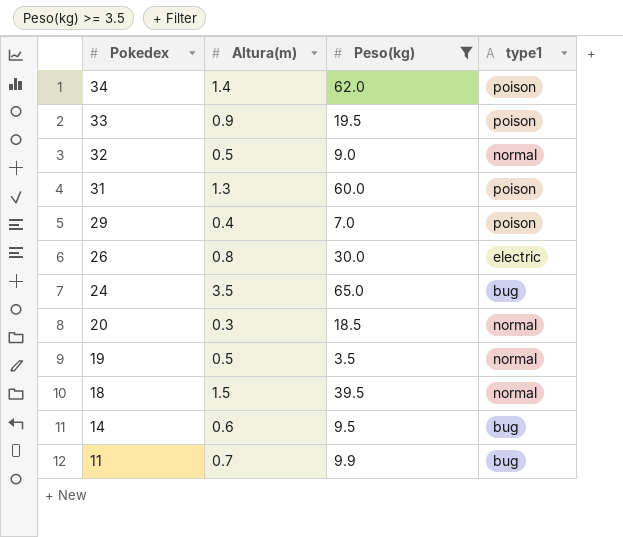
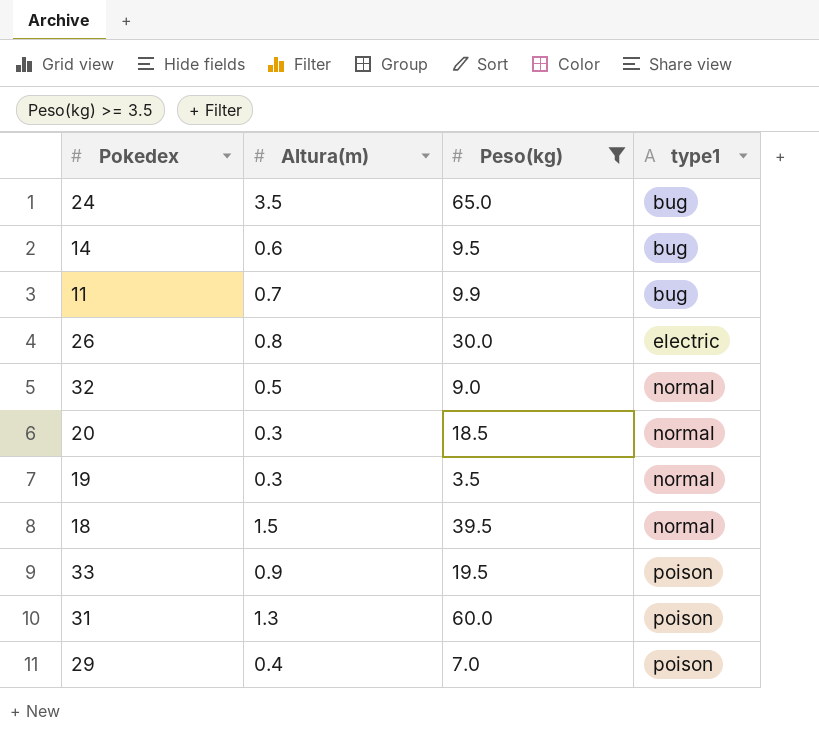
row order: Pokedex descending -> type1 ascending
row 34: 1.4 | 62.0 | poison -> none
19 | Altura(m): 0.5 -> 0.3

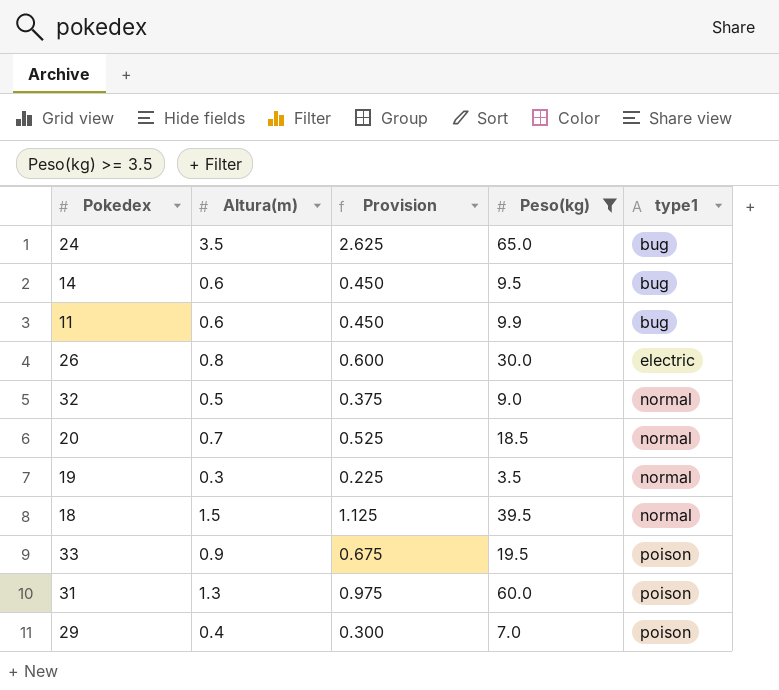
column Provision | formula: none -> [Altura(m)] * 0.75
11 | Altura(m): 0.7 -> 0.6
20 | Altura(m): 0.3 -> 0.7

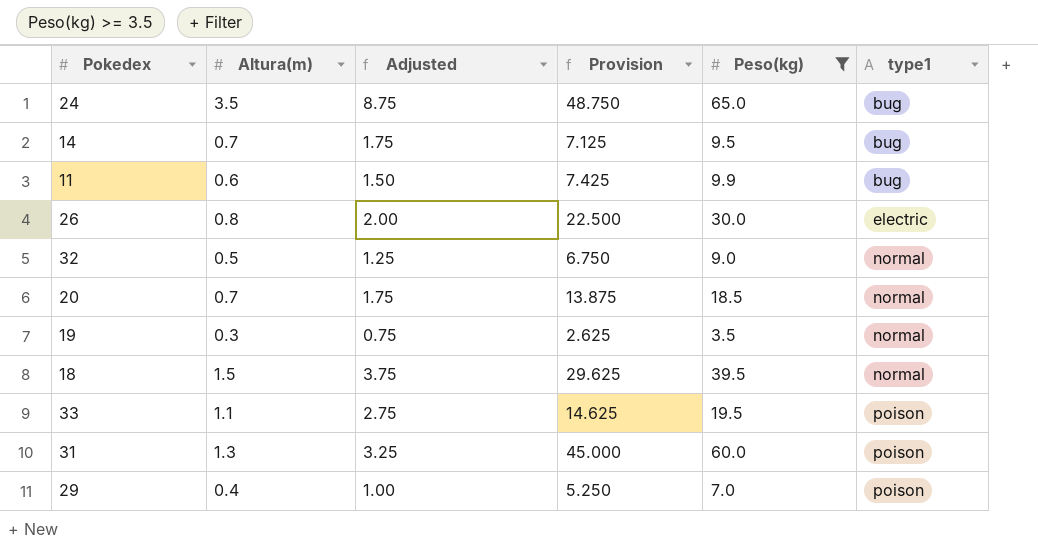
column Adjusted | formula: none -> [Altura(m)] * 2.5
column Provision | formula: [Altura(m)] * 0.75 -> [Peso(kg)] * 0.75
14 | Altura(m): 0.6 -> 0.7
33 | Altura(m): 0.9 -> 1.1

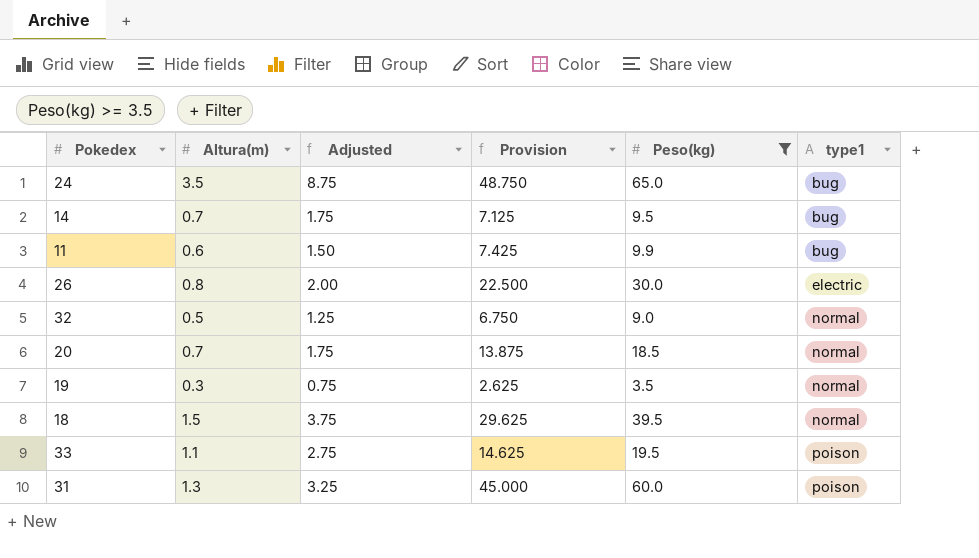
row 29: 0.4 | 1.00 | 5.250 | 7.0 | poison -> none

